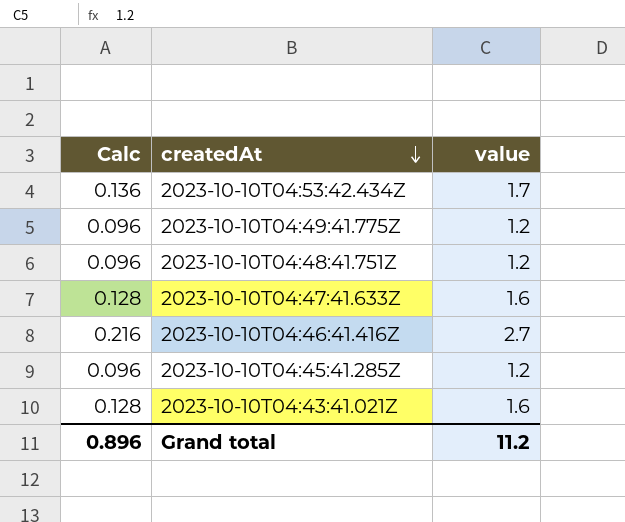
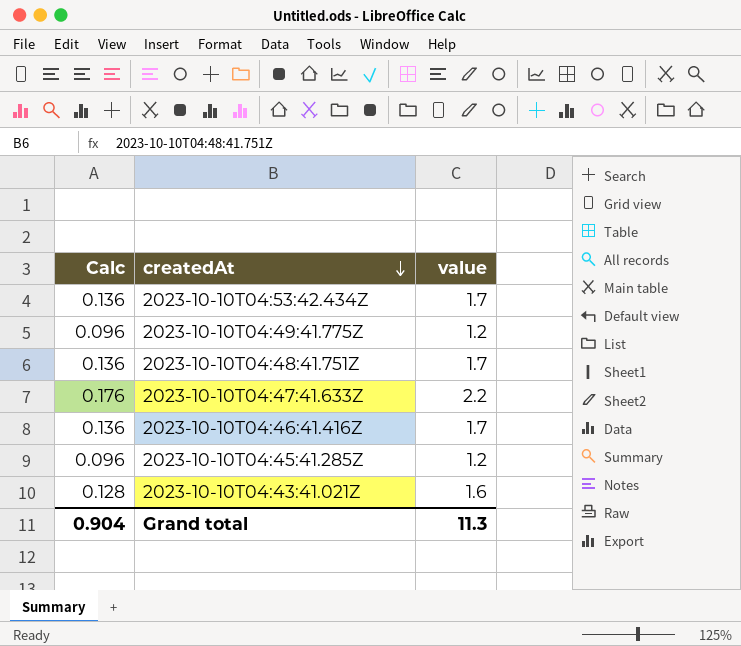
2023-10-10T04:48:41.751Z | Calc: 0.096 -> 0.136
2023-10-10T04:48:41.751Z | value: 1.2 -> 1.7
2023-10-10T04:47:41.633Z | Calc: 0.128 -> 0.176
2023-10-10T04:47:41.633Z | value: 1.6 -> 2.2
2023-10-10T04:46:41.416Z | Calc: 0.216 -> 0.136
2023-10-10T04:46:41.416Z | value: 2.7 -> 1.7
Grand total | Calc: 0.896 -> 0.904
Grand total | value: 11.2 -> 11.3

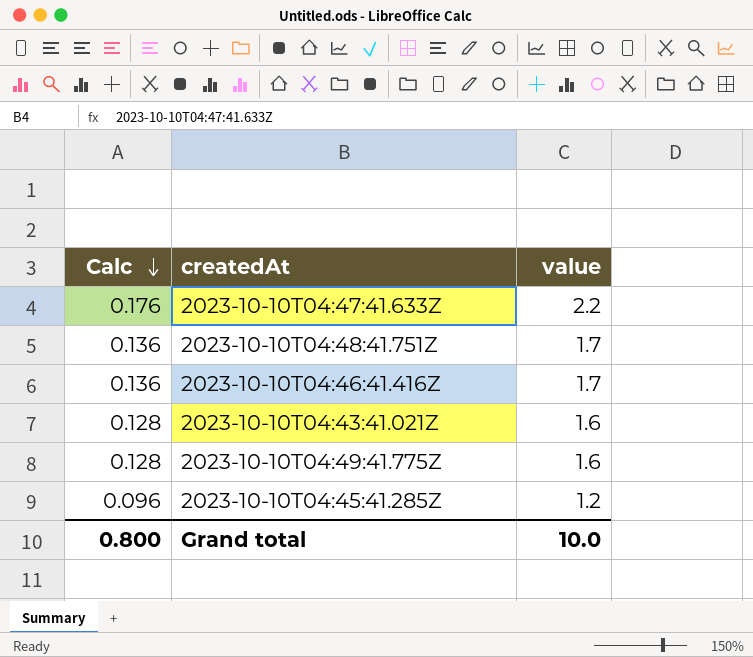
row order: createdAt descending -> Calc descending
row 2023-10-10T04:53:42.434Z: 0.136 | 1.7 -> none
2023-10-10T04:49:41.775Z | Calc: 0.096 -> 0.128
2023-10-10T04:49:41.775Z | value: 1.2 -> 1.6
Grand total | Calc: 0.904 -> 0.800
Grand total | value: 11.3 -> 10.0

